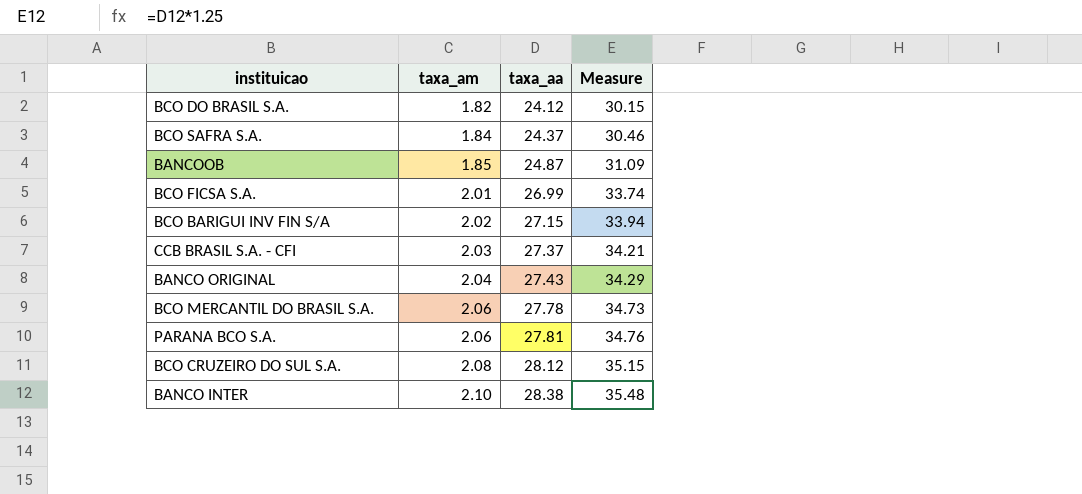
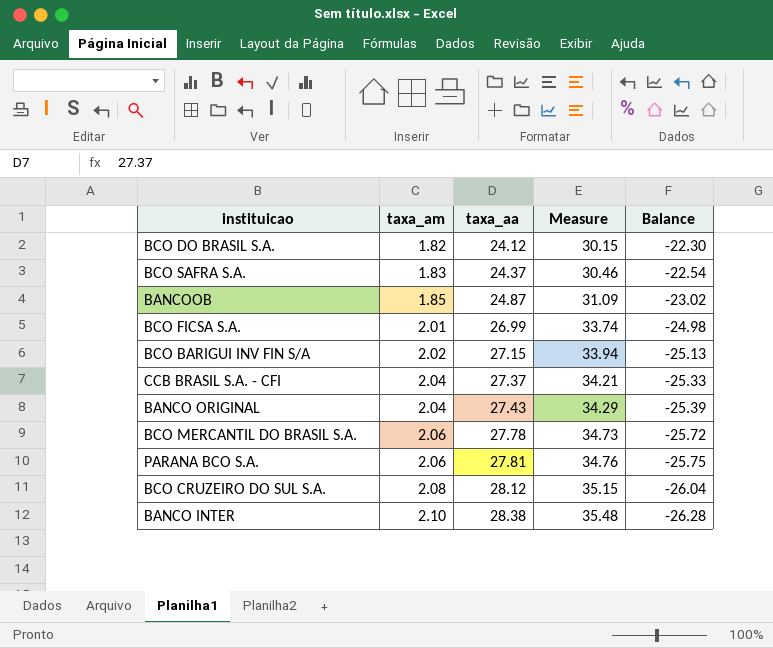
column Balance | formula: none -> [taxa_am] - [taxa_aa]
BCO SAFRA S.A. | taxa_am: 1.84 -> 1.83
CCB BRASIL S.A. - CFI | taxa_am: 2.03 -> 2.04

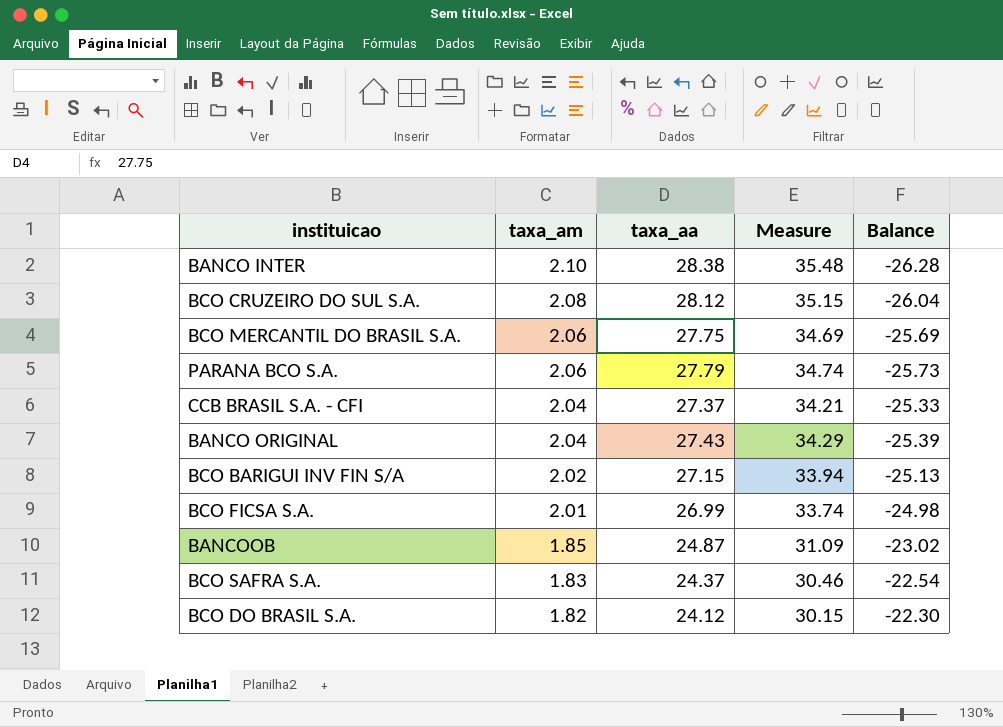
row order: taxa_am ascending -> taxa_am descending
BCO MERCANTIL DO BRASIL S.A. | taxa_aa: 27.78 -> 27.75
BCO MERCANTIL DO BRASIL S.A. | Measure: 34.73 -> 34.69
BCO MERCANTIL DO BRASIL S.A. | Balance: -25.72 -> -25.69
PARANA BCO S.A. | taxa_aa: 27.81 -> 27.79
PARANA BCO S.A. | Measure: 34.76 -> 34.74
PARANA BCO S.A. | Balance: -25.75 -> -25.73

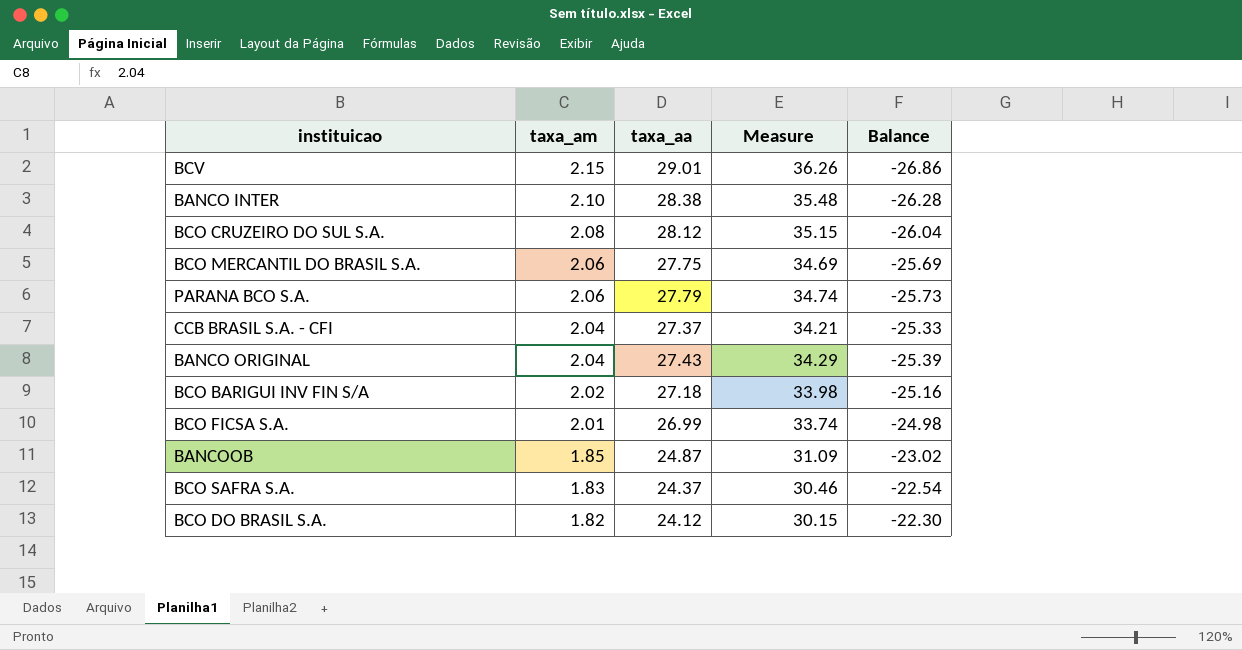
row BCV: none -> 2.15 | 29.01 | 36.26 | -26.86
BCO BARIGUI INV FIN S/A | taxa_aa: 27.15 -> 27.18
BCO BARIGUI INV FIN S/A | Measure: 33.94 -> 33.98
BCO BARIGUI INV FIN S/A | Balance: -25.13 -> -25.16

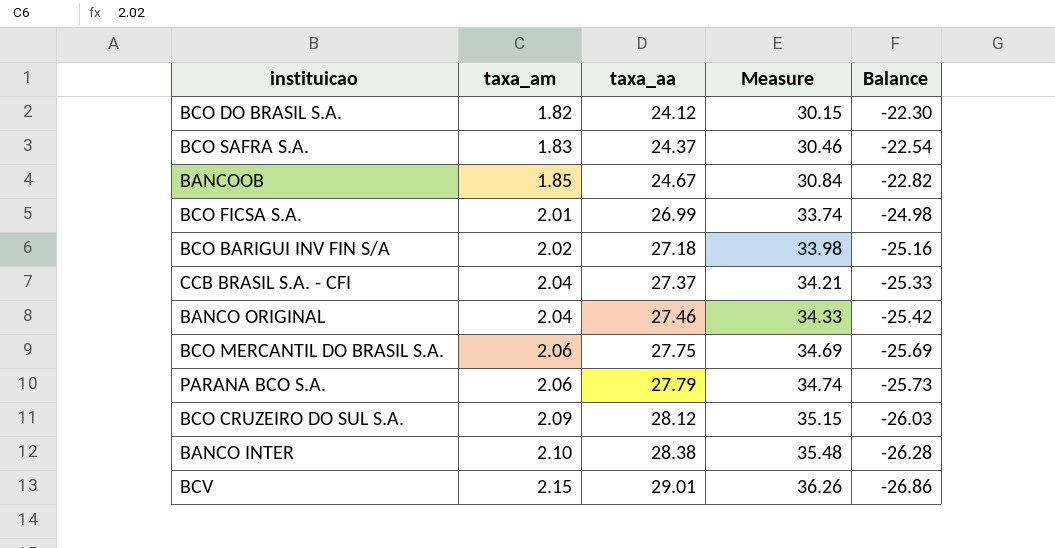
row order: taxa_am descending -> taxa_am ascending
BANCOOB | taxa_aa: 24.87 -> 24.67
BANCOOB | Measure: 31.09 -> 30.84
BANCOOB | Balance: -23.02 -> -22.82
BANCO ORIGINAL | taxa_aa: 27.43 -> 27.46
BANCO ORIGINAL | Measure: 34.29 -> 34.33
BANCO ORIGINAL | Balance: -25.39 -> -25.42
BCO CRUZEIRO DO SUL S.A. | taxa_am: 2.08 -> 2.09
BCO CRUZEIRO DO SUL S.A. | Balance: -26.04 -> -26.03

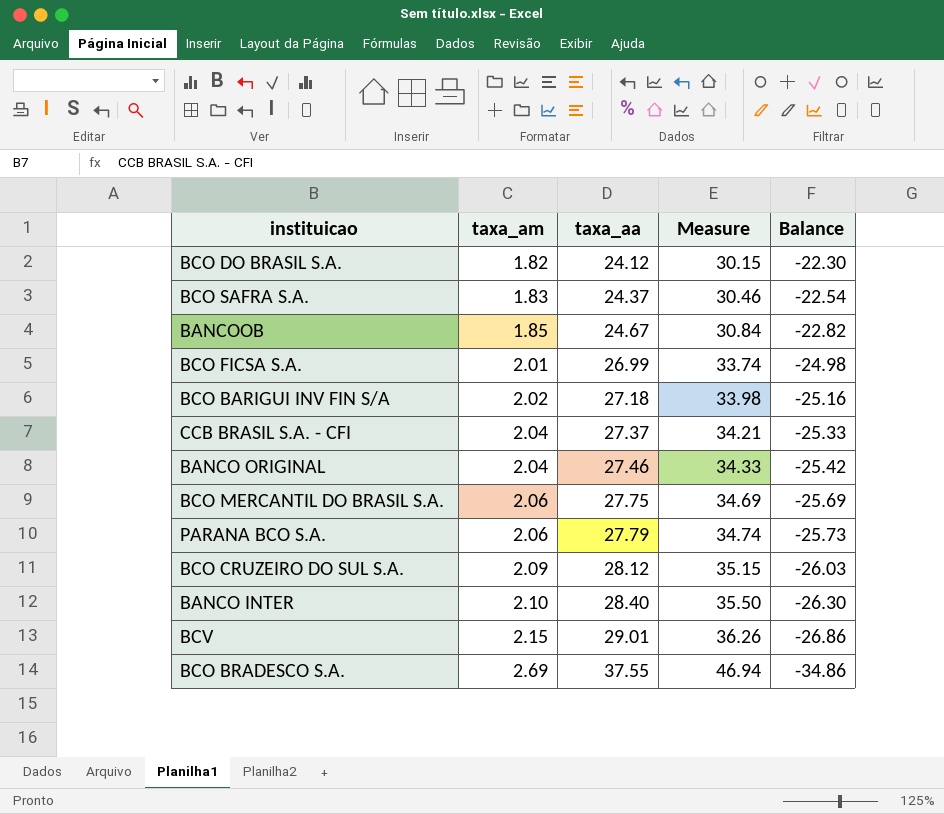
BANCO INTER | taxa_aa: 28.38 -> 28.40
BANCO INTER | Measure: 35.48 -> 35.50
BANCO INTER | Balance: -26.28 -> -26.30
row BCO BRADESCO S.A.: none -> 2.69 | 37.55 | 46.94 | -34.86

